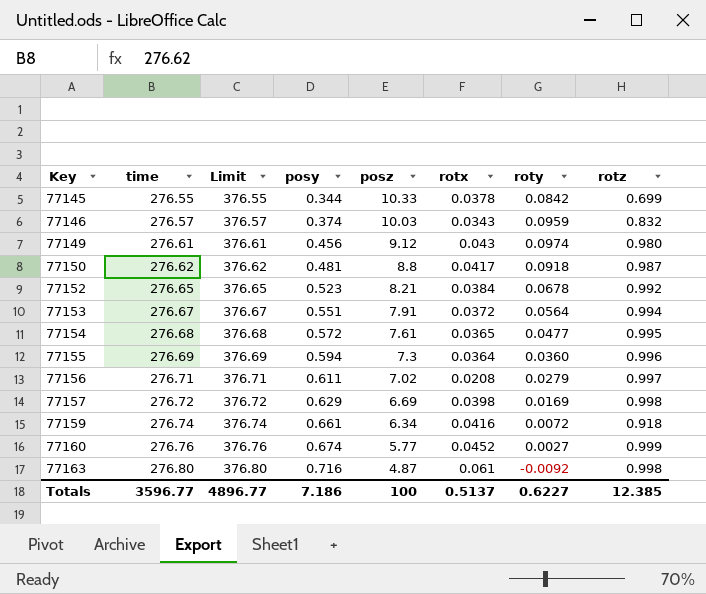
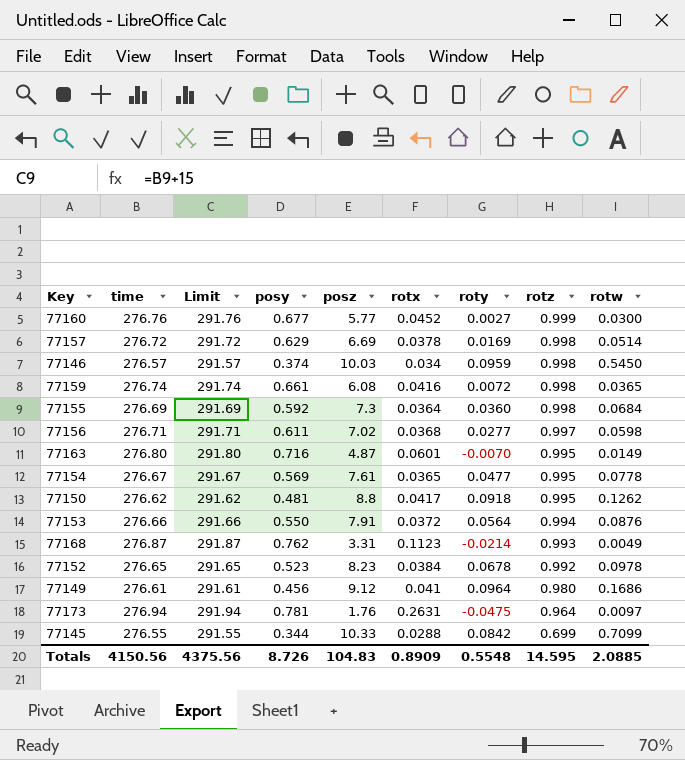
row order: Key ascending -> rotz descending
column Limit | formula: [time] + 100 -> [time] + 15
column rotw | position: none -> 9
77160 | posy: 0.674 -> 0.677
77157 | rotx: 0.0398 -> 0.0378
77146 | rotx: 0.0343 -> 0.034
77146 | rotz: 0.832 -> 0.998
77159 | posz: 6.34 -> 6.08
77159 | rotz: 0.918 -> 0.998
77155 | posy: 0.594 -> 0.592
77155 | rotz: 0.996 -> 0.998
77156 | rotx: 0.0208 -> 0.0368
77156 | roty: 0.0279 -> 0.0277
77163 | rotx: 0.061 -> 0.0601
77163 | roty: -0.0092 -> -0.0070
77163 | rotz: 0.998 -> 0.995
77154 | time: 276.68 -> 276.67
77154 | posy: 0.572 -> 0.569
77150 | rotz: 0.987 -> 0.995
77153 | time: 276.67 -> 276.66
77153 | posy: 0.551 -> 0.550
row 77168: none -> 276.87 | 291.87 | 0.762 | 3.31 | 0.1123 | -0.0214 | 0.993 | 0.0049
77152 | posz: 8.21 -> 8.23
77149 | rotx: 0.043 -> 0.041
77149 | roty: 0.0974 -> 0.0964
row 77173: none -> 276.94 | 291.94 | 0.781 | 1.76 | 0.2631 | -0.0475 | 0.964 | 0.0097
77145 | rotx: 0.0378 -> 0.0288
Totals | time: 3596.77 -> 4150.56
Totals | Limit: 4896.77 -> 4375.56
Totals | posy: 7.186 -> 8.726
Totals | posz: 100 -> 104.83
Totals | rotx: 0.5137 -> 0.8909
Totals | roty: 0.6227 -> 0.5548
Totals | rotz: 12.385 -> 14.595

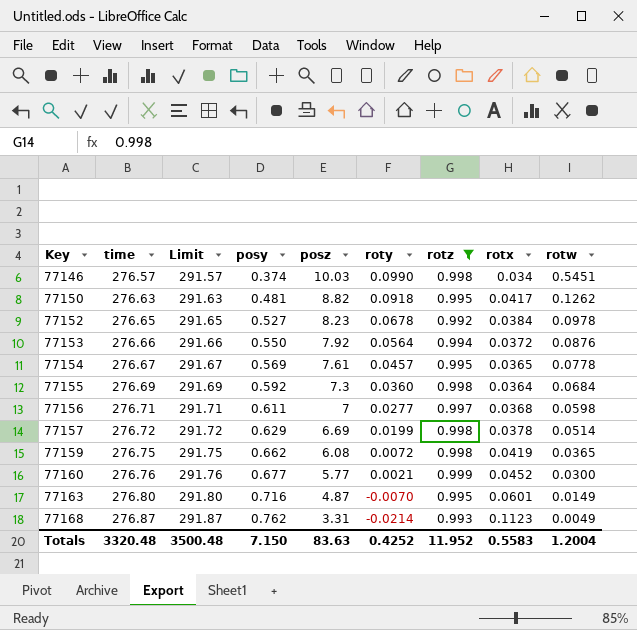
filter: none -> rotz >= 0.992
row order: rotz descending -> Key ascending
column rotx | position: 6 -> 8
77146 | roty: 0.0959 -> 0.0990
77146 | rotw: 0.5450 -> 0.5451
77150 | time: 276.62 -> 276.63
77150 | Limit: 291.62 -> 291.63
77150 | posz: 8.8 -> 8.82
77152 | posy: 0.523 -> 0.527
77153 | posz: 7.91 -> 7.92
77154 | roty: 0.0477 -> 0.0457
77156 | posz: 7.02 -> 7
77157 | roty: 0.0169 -> 0.0199
77159 | time: 276.74 -> 276.75
77159 | Limit: 291.74 -> 291.75
77159 | posy: 0.661 -> 0.662
77159 | rotx: 0.0416 -> 0.0419
77160 | roty: 0.0027 -> 0.0021
Totals | time: 4150.56 -> 3320.48
Totals | Limit: 4375.56 -> 3500.48
Totals | posy: 8.726 -> 7.150
Totals | posz: 104.83 -> 83.63
Totals | roty: 0.5548 -> 0.4252
Totals | rotz: 14.595 -> 11.952
Totals | rotx: 0.8909 -> 0.5583
Totals | rotw: 2.0885 -> 1.2004

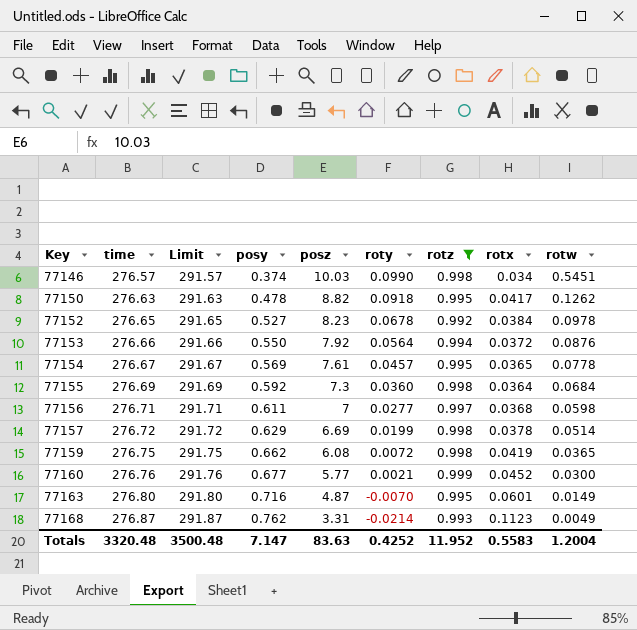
77150 | posy: 0.481 -> 0.478
Totals | posy: 7.150 -> 7.147

